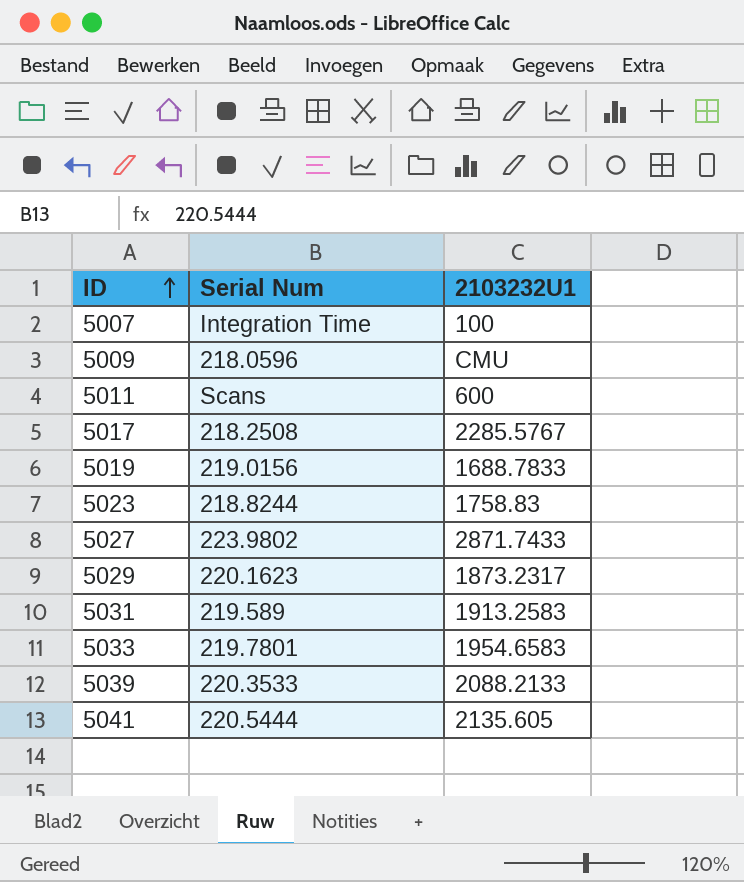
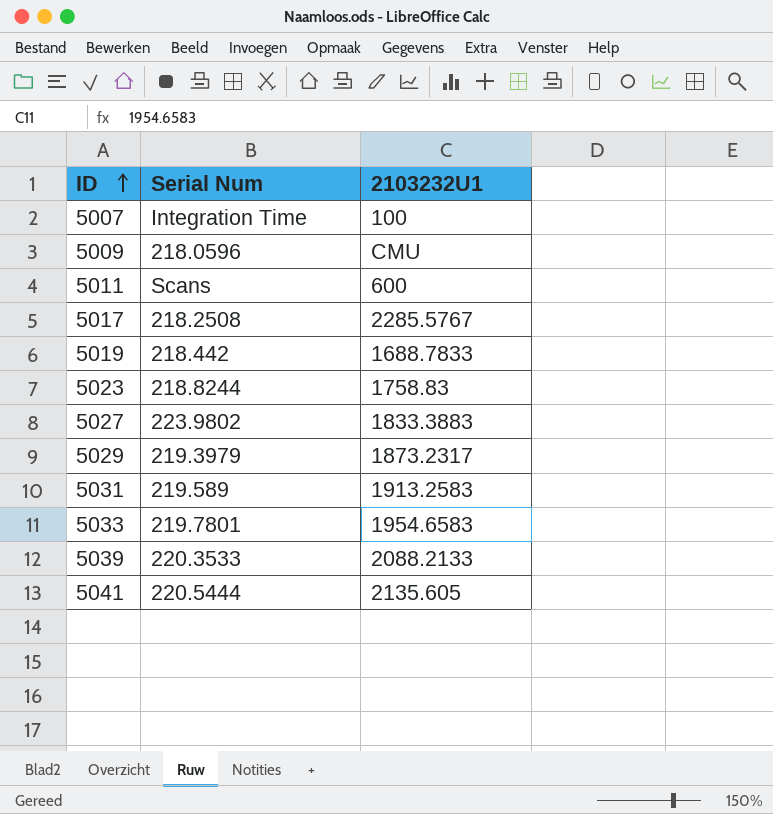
5019 | Serial Num: 219.0156 -> 218.442
5027 | 2103232U1: 2871.7433 -> 1833.3883
5029 | Serial Num: 220.1623 -> 219.3979

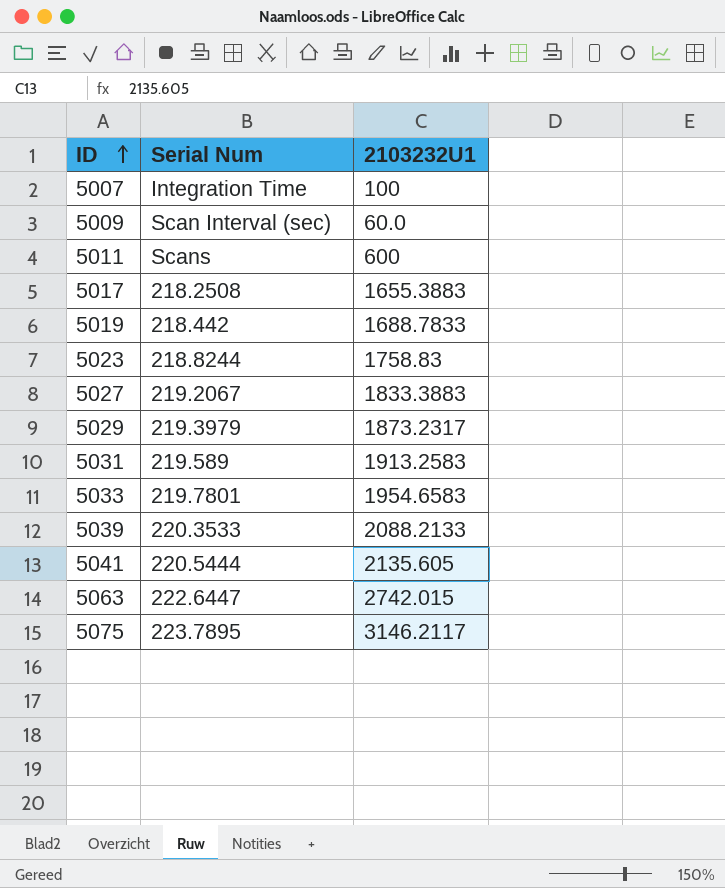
5009 | Serial Num: 218.0596 -> Scan Interval (sec)
5009 | 2103232U1: CMU -> 60.0
5017 | 2103232U1: 2285.5767 -> 1655.3883
5027 | Serial Num: 223.9802 -> 219.2067
row 5063: none -> 222.6447 | 2742.015
row 5075: none -> 223.7895 | 3146.2117

